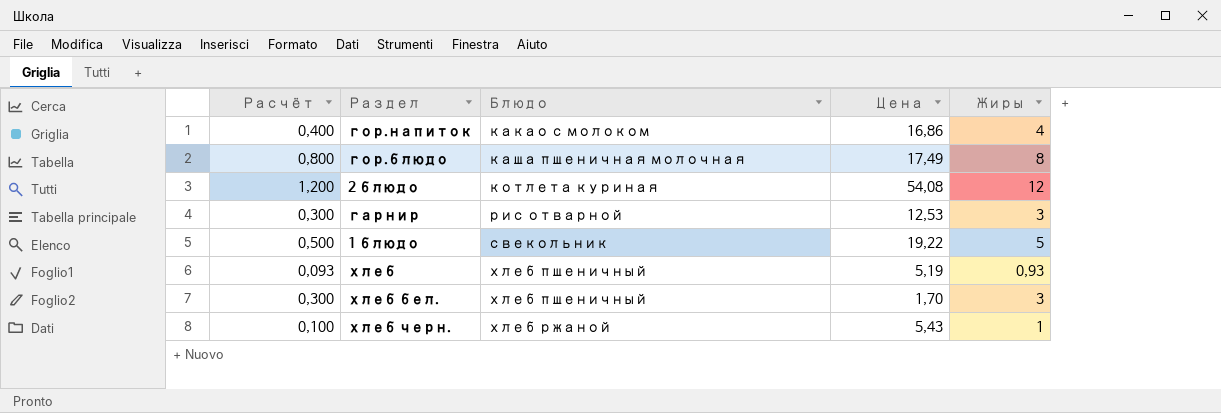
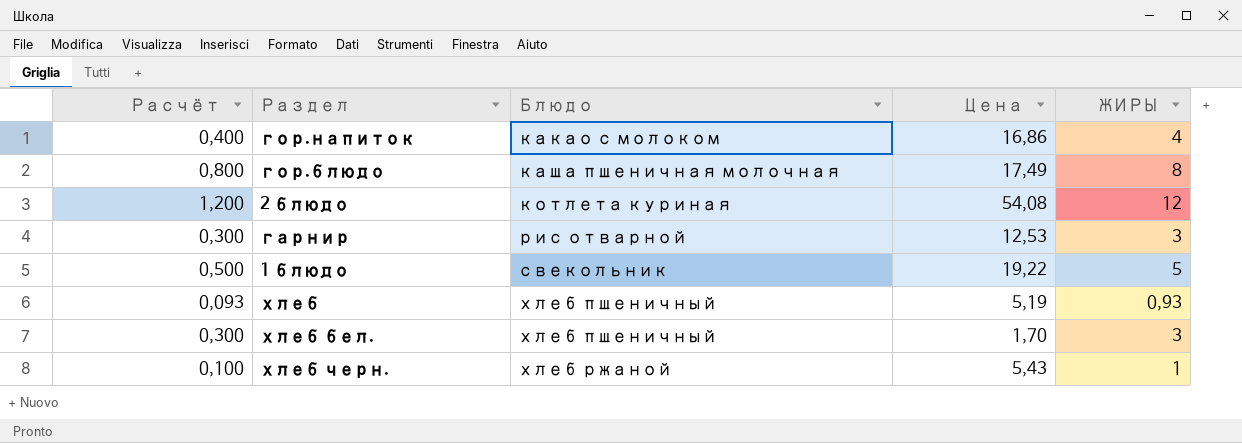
column name: Жиры -> ЖИРЫ

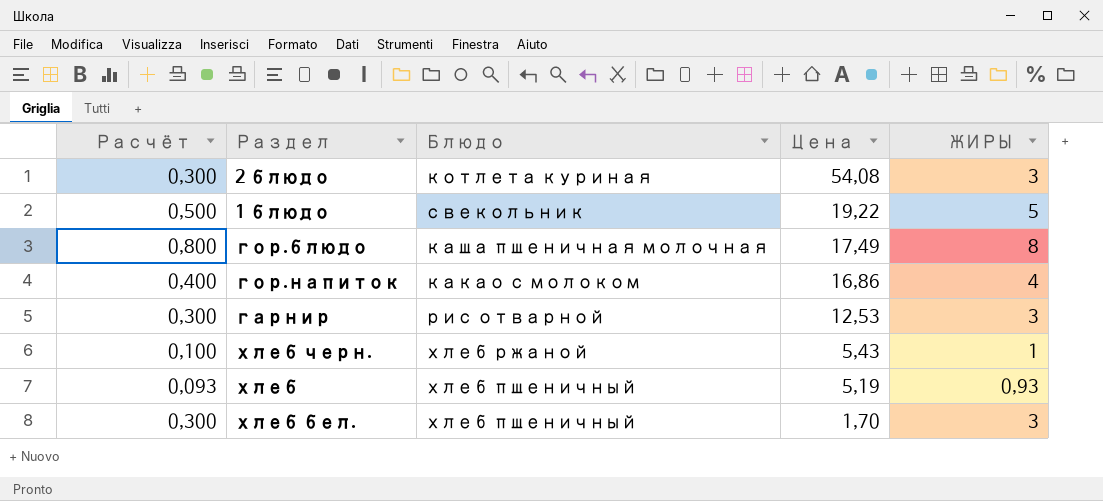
row order: Блюдо ascending -> Цена descending
2 блюдо | Расчёт: 1,200 -> 0,300
2 блюдо | ЖИРЫ: 12 -> 3

